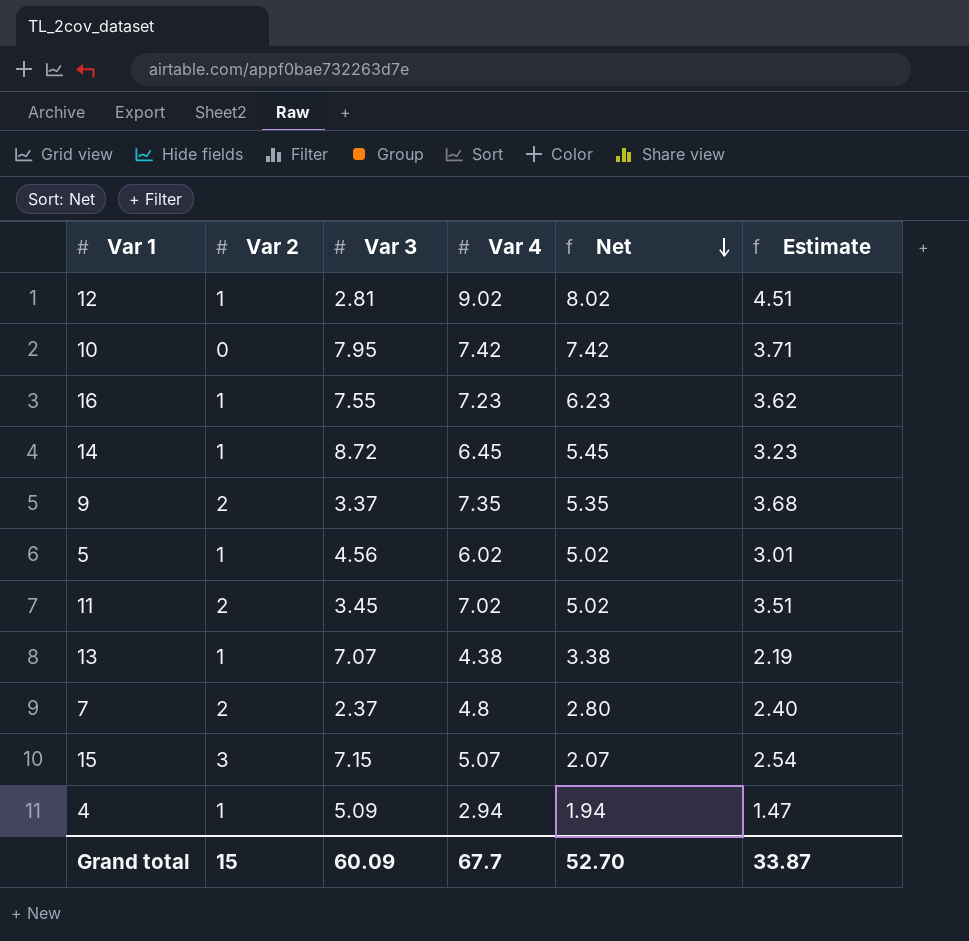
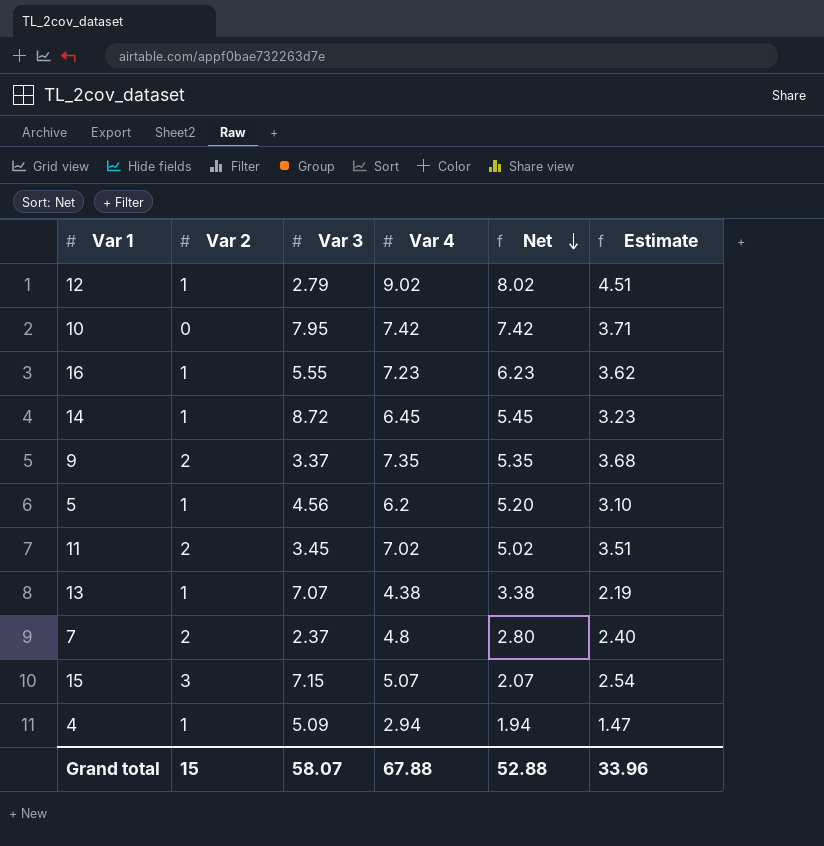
12 | Var 3: 2.81 -> 2.79
16 | Var 3: 7.55 -> 5.55
5 | Var 4: 6.02 -> 6.2
5 | Net: 5.02 -> 5.20
5 | Estimate: 3.01 -> 3.10
Grand total | Var 3: 60.09 -> 58.07
Grand total | Var 4: 67.7 -> 67.88
Grand total | Net: 52.70 -> 52.88
Grand total | Estimate: 33.87 -> 33.96

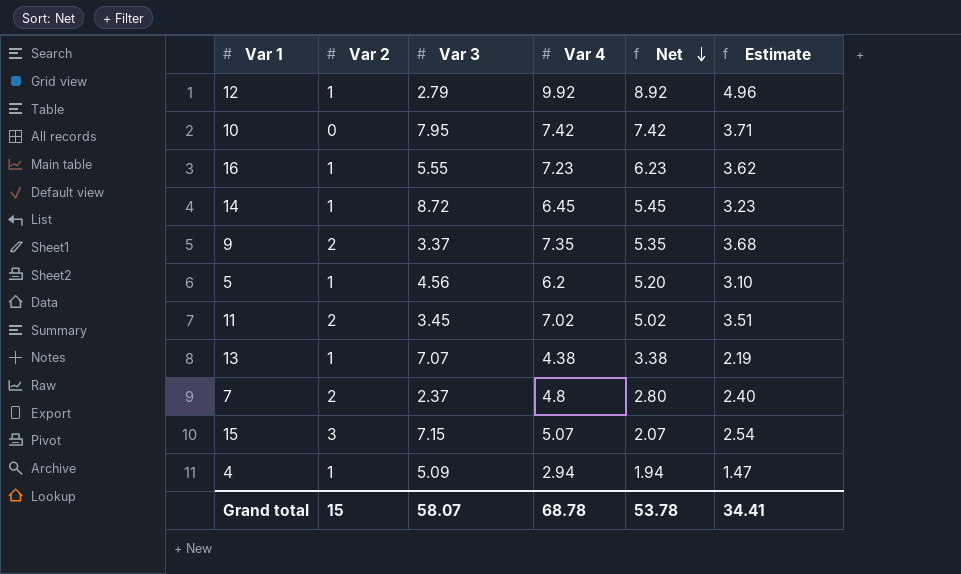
12 | Var 4: 9.02 -> 9.92
12 | Net: 8.02 -> 8.92
12 | Estimate: 4.51 -> 4.96
Grand total | Var 4: 67.88 -> 68.78
Grand total | Net: 52.88 -> 53.78
Grand total | Estimate: 33.96 -> 34.41

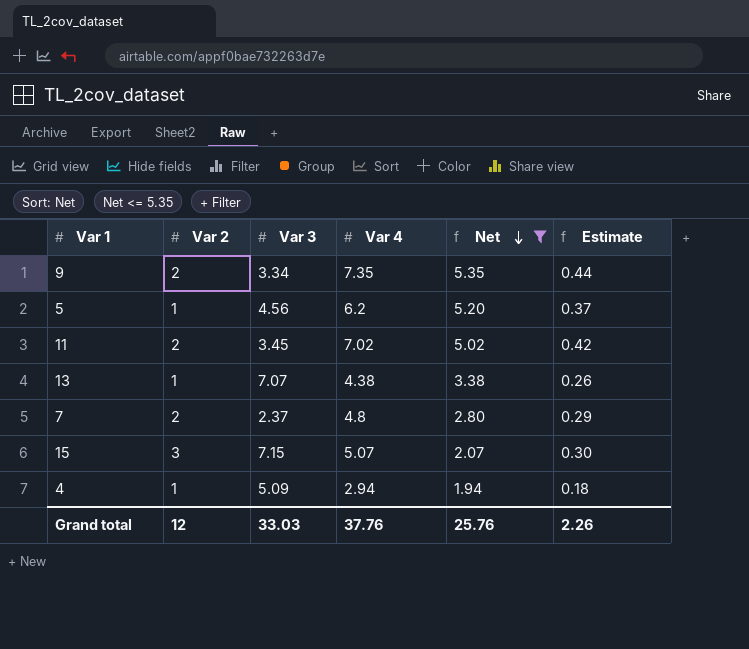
filter: none -> Net <= 5.35
column Estimate | formula: [Var 4] * 0.5 -> [Var 4] * 0.06
9 | Var 3: 3.37 -> 3.34
Grand total | Var 2: 15 -> 12
Grand total | Var 3: 58.07 -> 33.03
Grand total | Var 4: 68.78 -> 37.76
Grand total | Net: 53.78 -> 25.76
Grand total | Estimate: 34.41 -> 2.26

